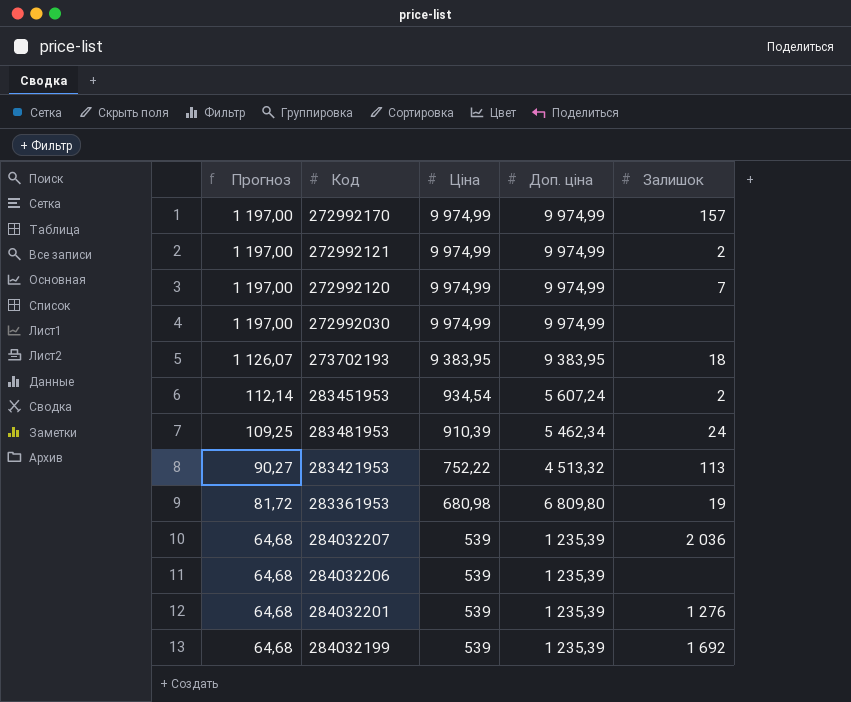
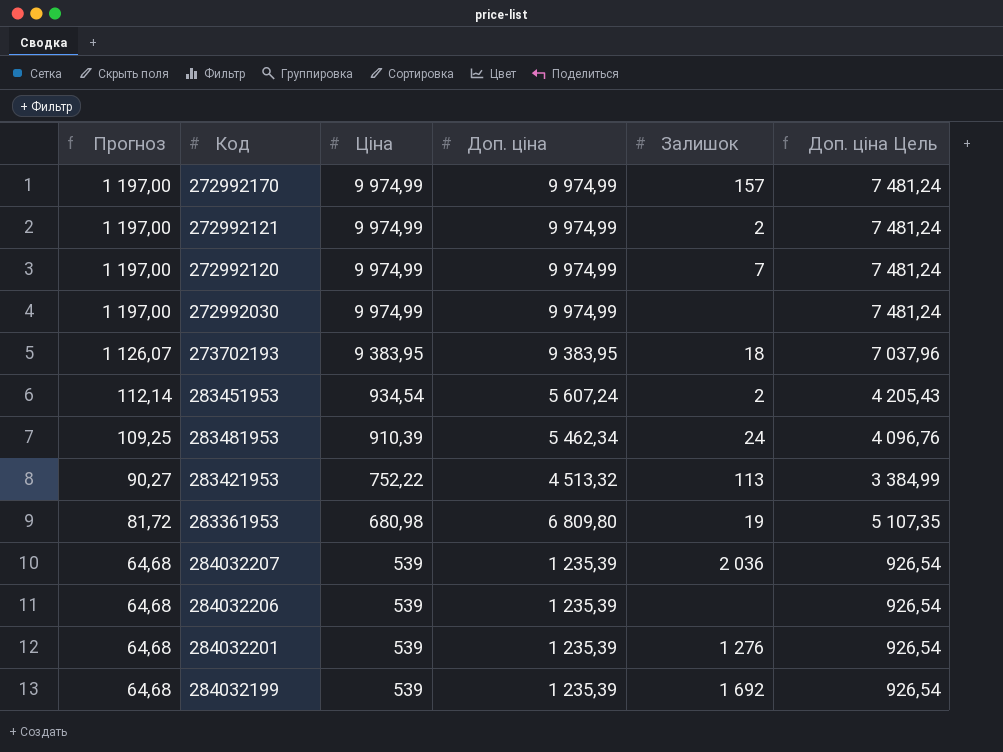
column Доп. ціна Цель | formula: none -> [Доп. ціна] * 0,75

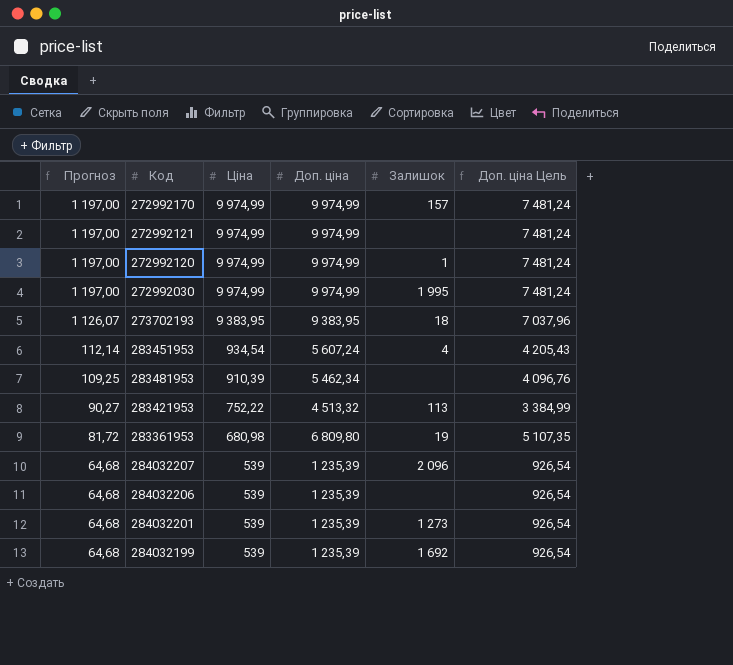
272992121 | Залишок: 2 -> none
272992120 | Залишок: 7 -> 1
272992030 | Залишок: none -> 1 995
283451953 | Залишок: 2 -> 4
283481953 | Залишок: 24 -> none
284032207 | Залишок: 2 036 -> 2 096
284032201 | Залишок: 1 276 -> 1 273

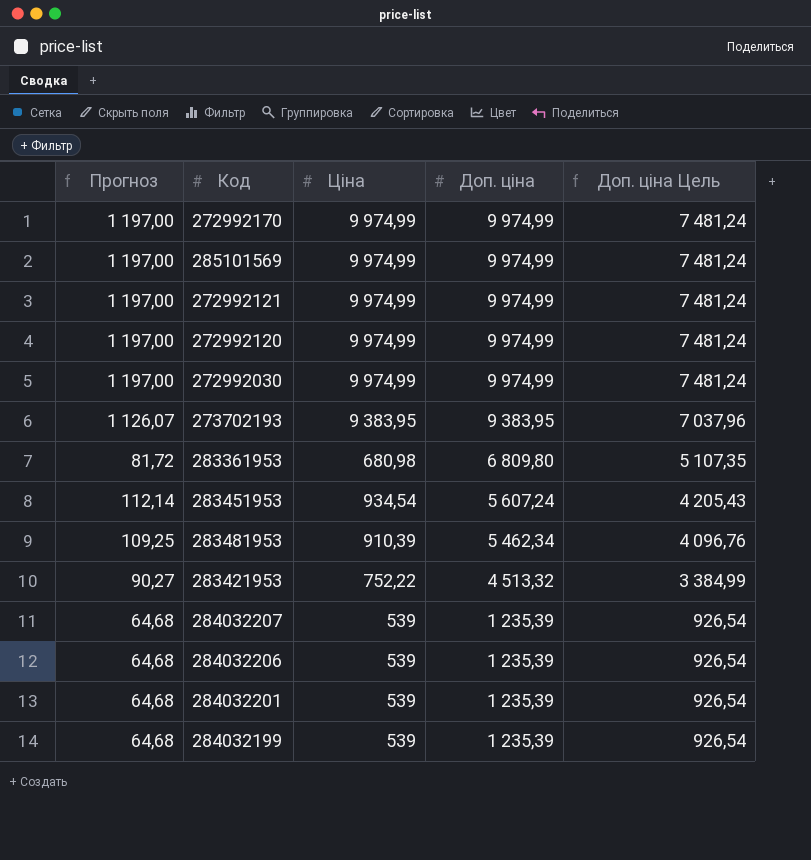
row order: Прогноз descending -> Доп. ціна descending
column Залишок | position: 5 -> none
row 285101569: none -> 1 197,00 | 9 974,99 | 9 974,99 | 7 481,24

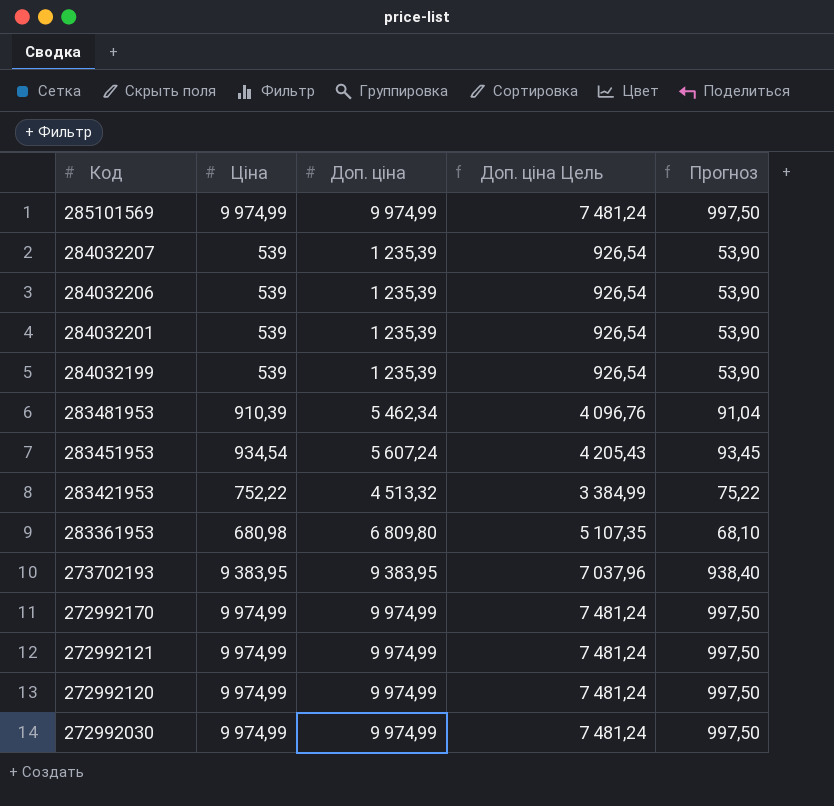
row order: Доп. ціна descending -> Код descending
column Прогноз | formula: [Ціна] * 0,12 -> [Ціна] * 0,1
column Прогноз | position: 1 -> 5

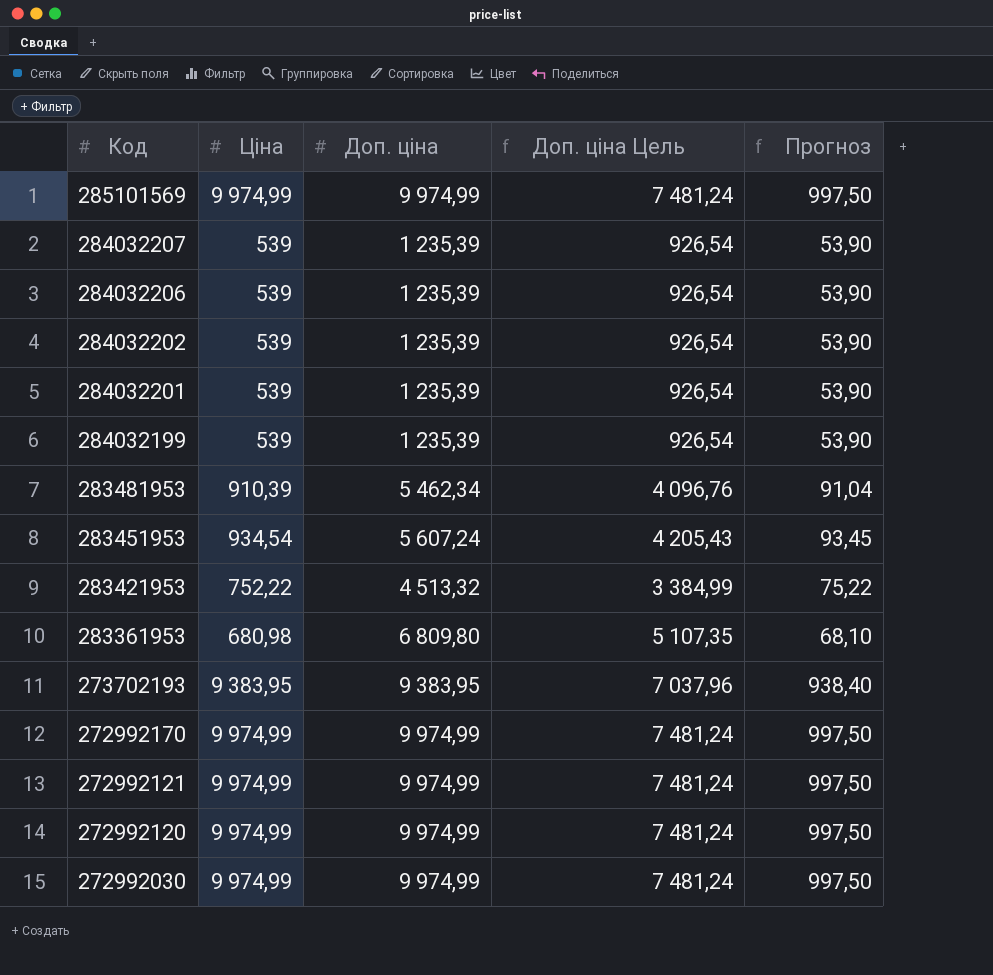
row 284032202: none -> 539 | 1 235,39 | 926,54 | 53,90

